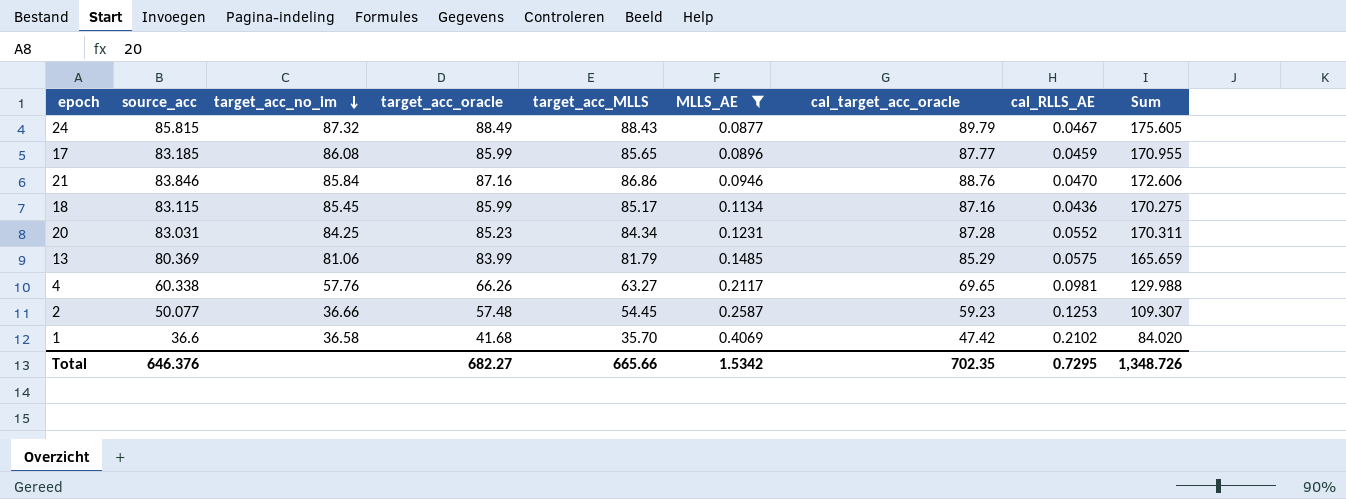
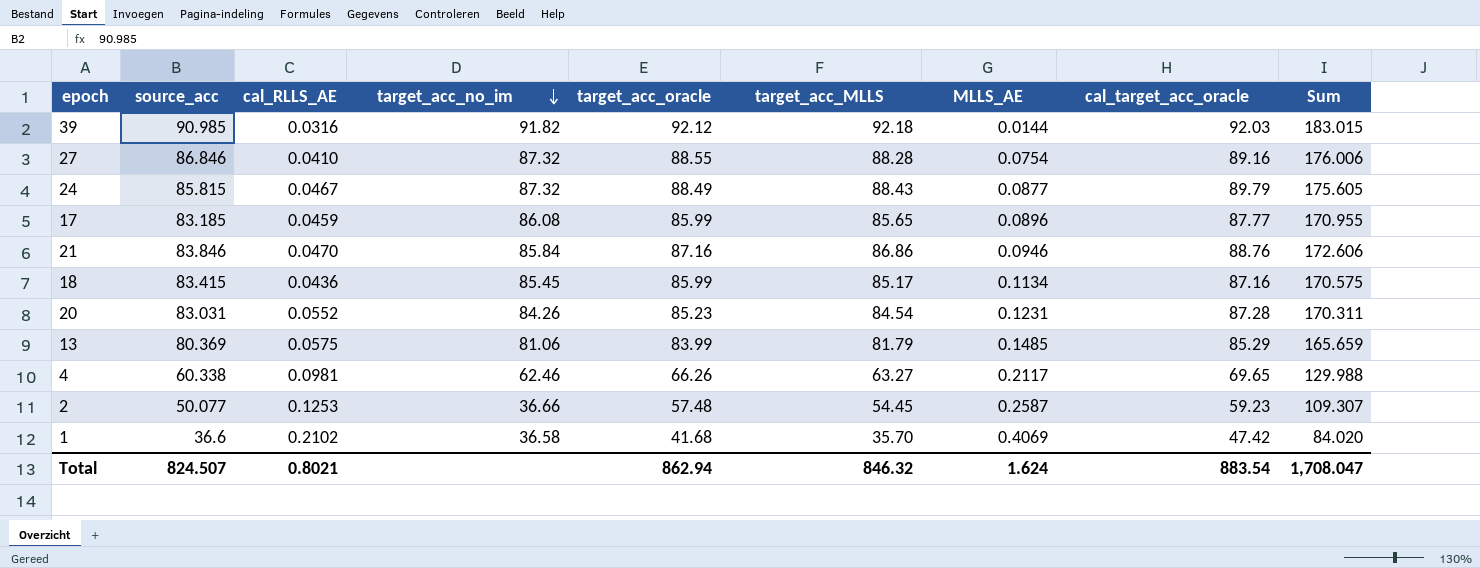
filter: MLLS_AE >= 0.0877 -> none
column cal_RLLS_AE | position: 8 -> 3
18 | source_acc: 83.115 -> 83.415
18 | Sum: 170.275 -> 170.575
20 | target_acc_no_im: 84.25 -> 84.26
20 | target_acc_MLLS: 84.34 -> 84.54
4 | target_acc_no_im: 57.76 -> 62.46
Total | source_acc: 646.376 -> 824.507
Total | cal_RLLS_AE: 0.7295 -> 0.8021
Total | target_acc_oracle: 682.27 -> 862.94
Total | target_acc_MLLS: 665.66 -> 846.32
Total | MLLS_AE: 1.5342 -> 1.624
Total | cal_target_acc_oracle: 702.35 -> 883.54
Total | Sum: 1,348.726 -> 1,708.047

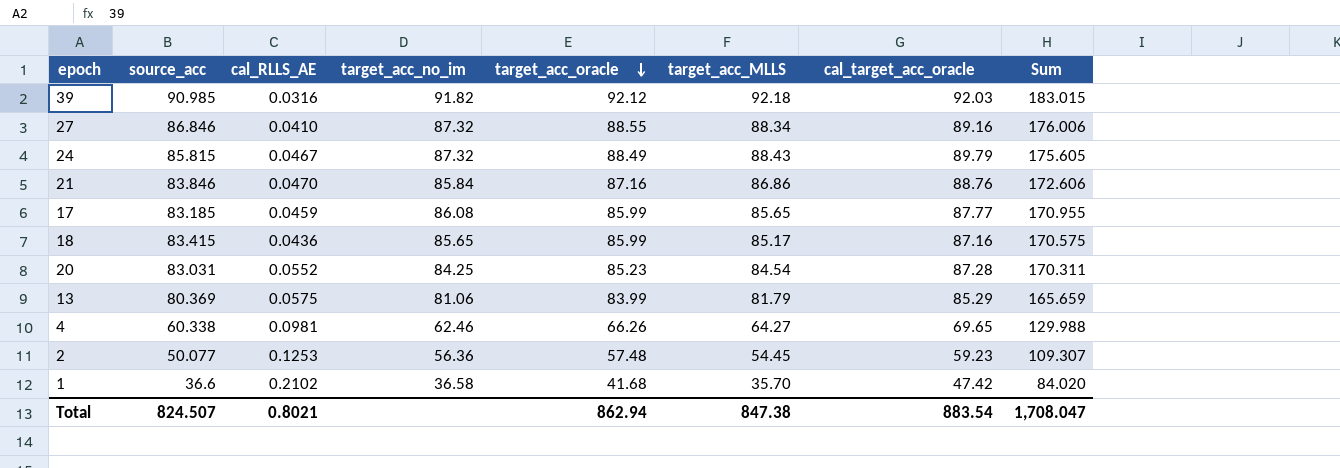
row order: target_acc_no_im descending -> target_acc_oracle descending
column MLLS_AE | position: 7 -> none
27 | target_acc_MLLS: 88.28 -> 88.34
18 | target_acc_no_im: 85.45 -> 85.65
20 | target_acc_no_im: 84.26 -> 84.25
4 | target_acc_MLLS: 63.27 -> 64.27
2 | target_acc_no_im: 36.66 -> 56.36
Total | target_acc_MLLS: 846.32 -> 847.38

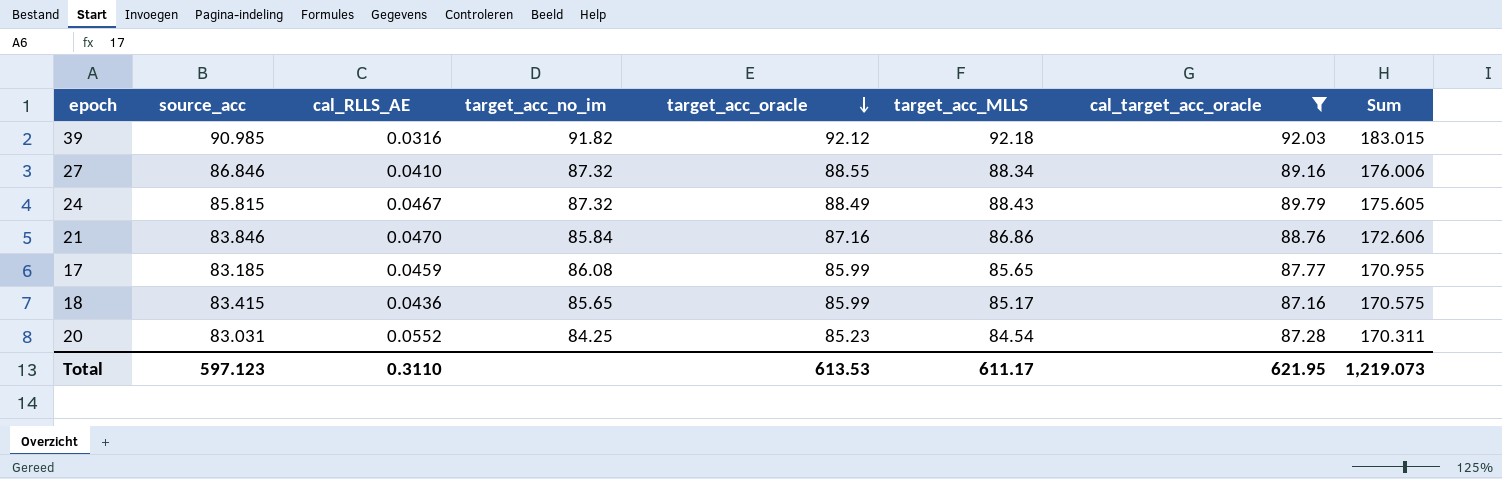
filter: none -> cal_target_acc_oracle >= 87.16
Total | source_acc: 824.507 -> 597.123
Total | cal_RLLS_AE: 0.8021 -> 0.3110
Total | target_acc_oracle: 862.94 -> 613.53
Total | target_acc_MLLS: 847.38 -> 611.17
Total | cal_target_acc_oracle: 883.54 -> 621.95
Total | Sum: 1,708.047 -> 1,219.073

